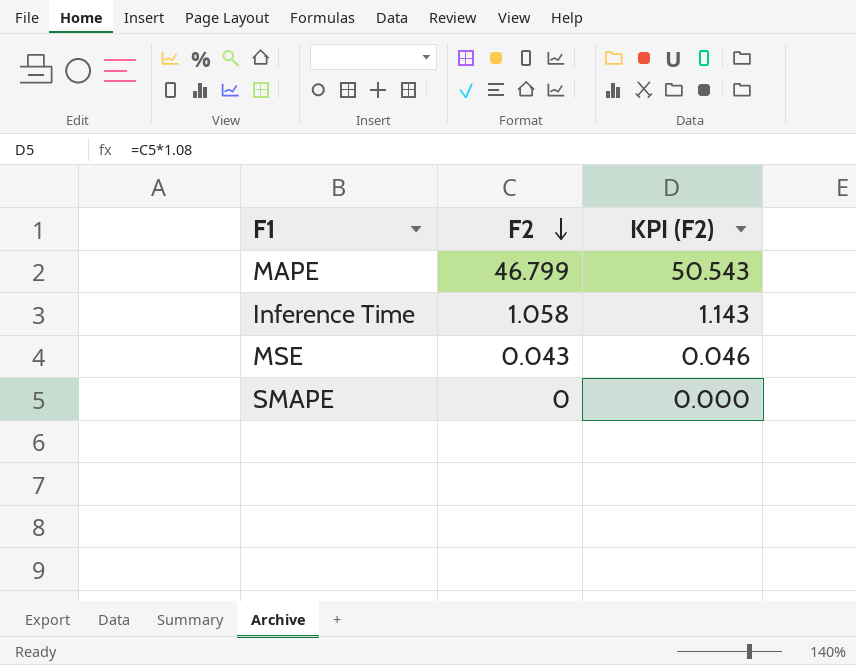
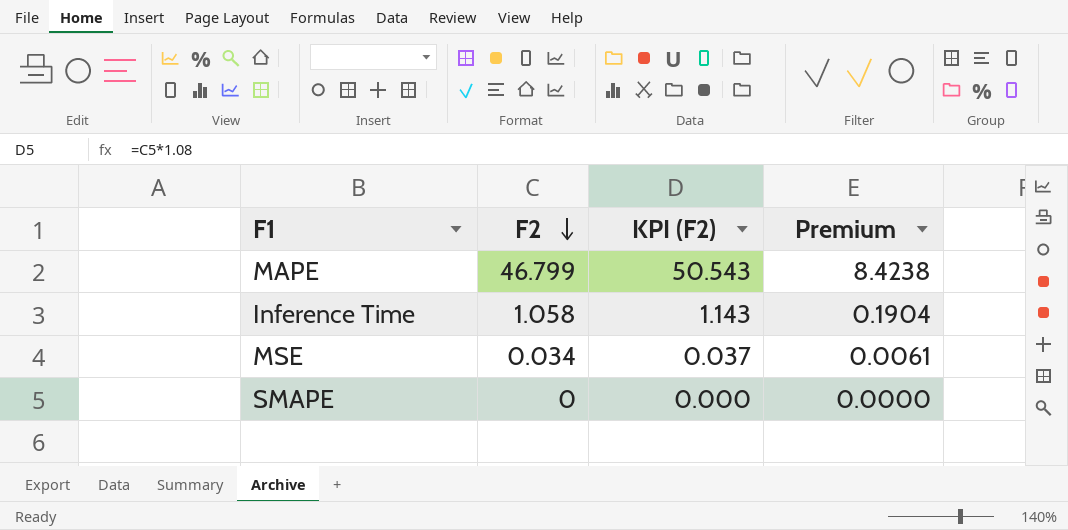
column Premium | formula: none -> [F2] * 0.18
MSE | F2: 0.043 -> 0.034
MSE | KPI (F2): 0.046 -> 0.037

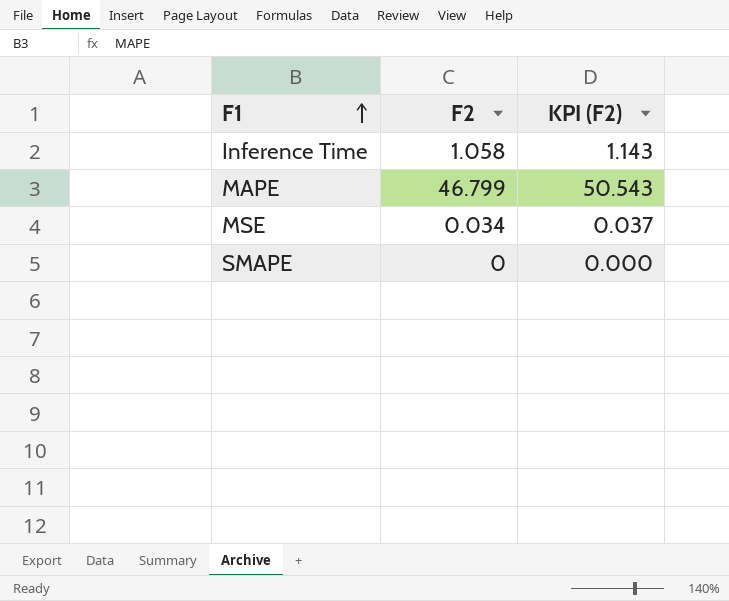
row order: F2 descending -> F1 ascending
column Premium | formula: [F2] * 0.18 -> none

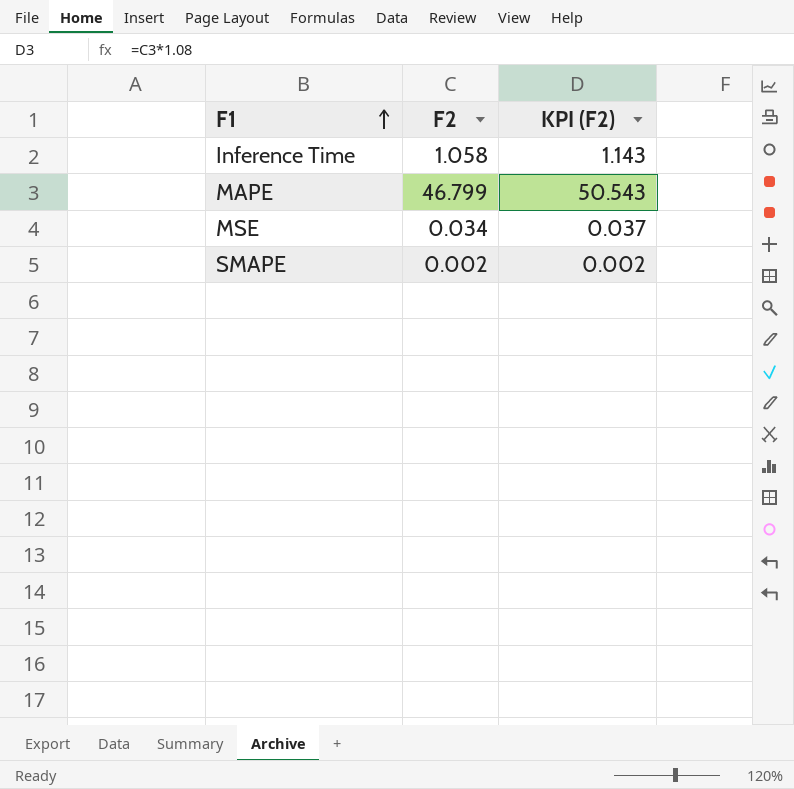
SMAPE | F2: 0 -> 0.002
SMAPE | KPI (F2): 0.000 -> 0.002

